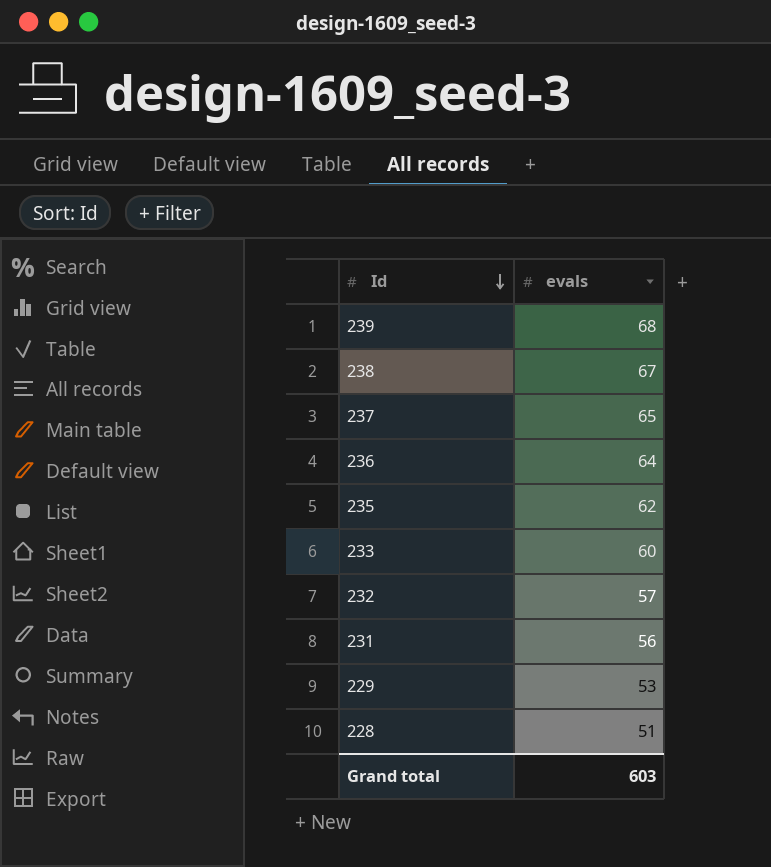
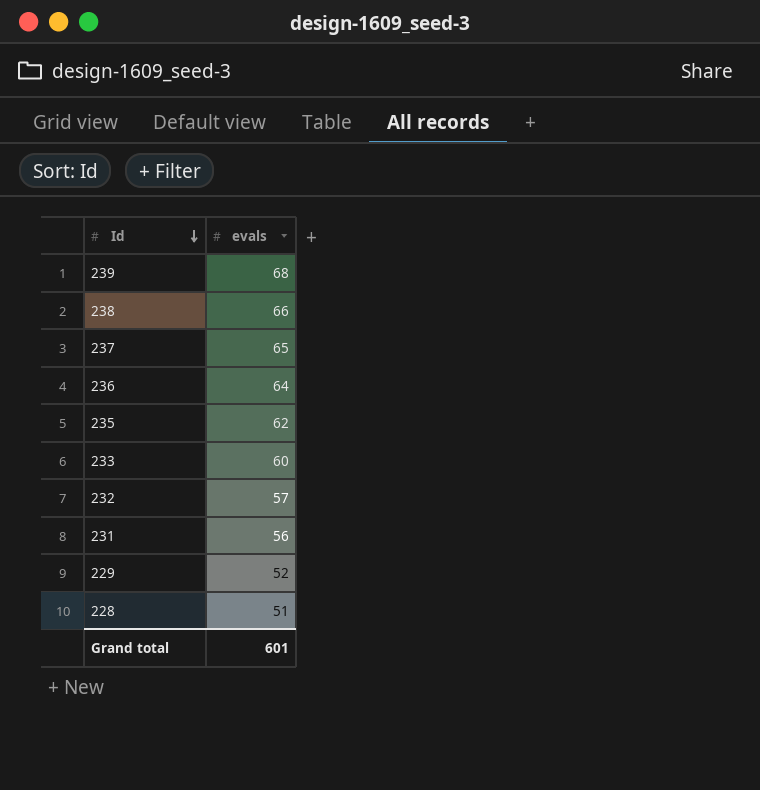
238 | evals: 67 -> 66
229 | evals: 53 -> 52
Grand total | evals: 603 -> 601

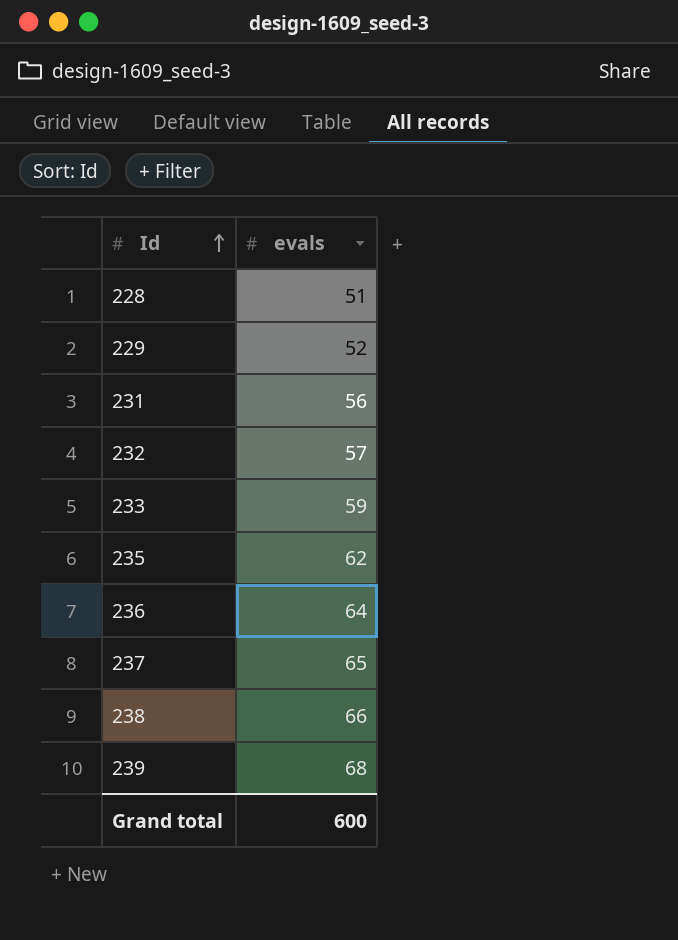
row order: Id descending -> Id ascending
233 | evals: 60 -> 59
Grand total | evals: 601 -> 600

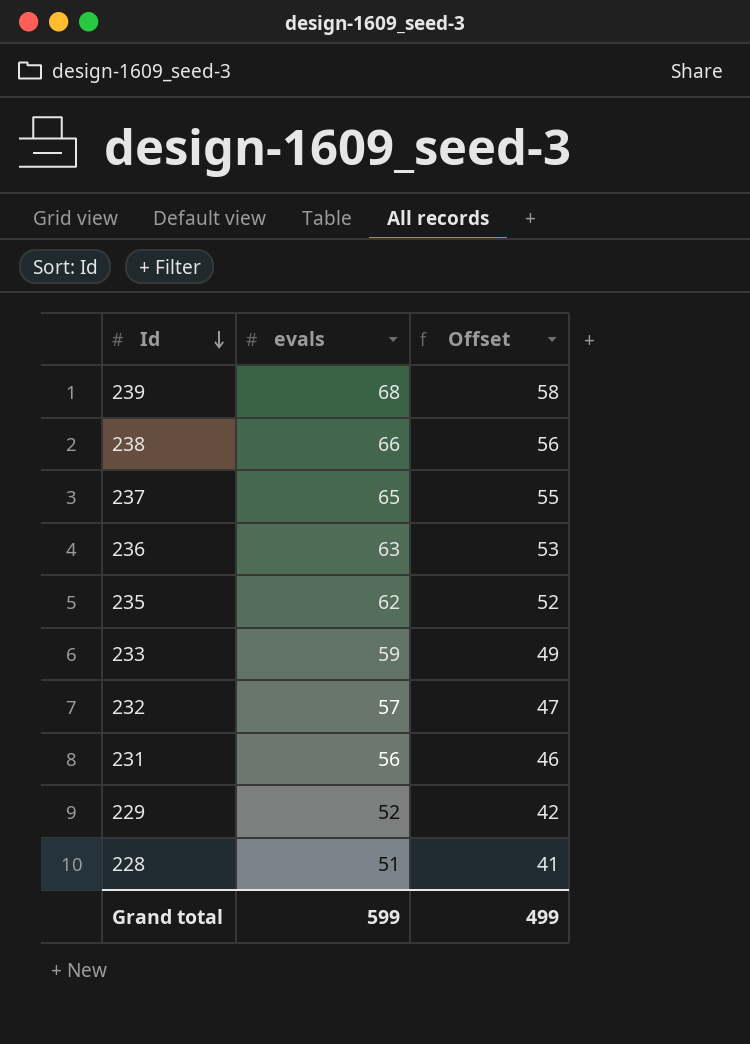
row order: Id ascending -> Id descending
column Offset | formula: none -> [evals] - 10
236 | evals: 64 -> 63
Grand total | evals: 600 -> 599

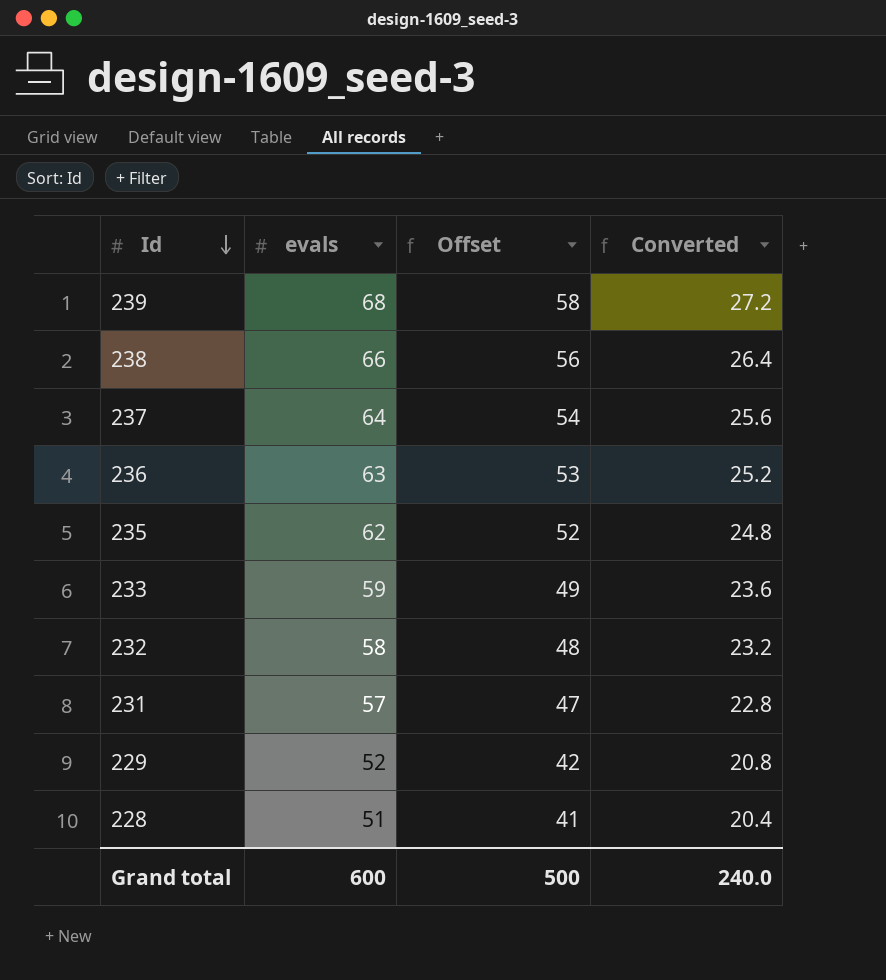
column Converted | formula: none -> [evals] * 0.4
237 | evals: 65 -> 64
237 | Offset: 55 -> 54
232 | evals: 57 -> 58
232 | Offset: 47 -> 48
231 | evals: 56 -> 57
231 | Offset: 46 -> 47
Grand total | evals: 599 -> 600
Grand total | Offset: 499 -> 500

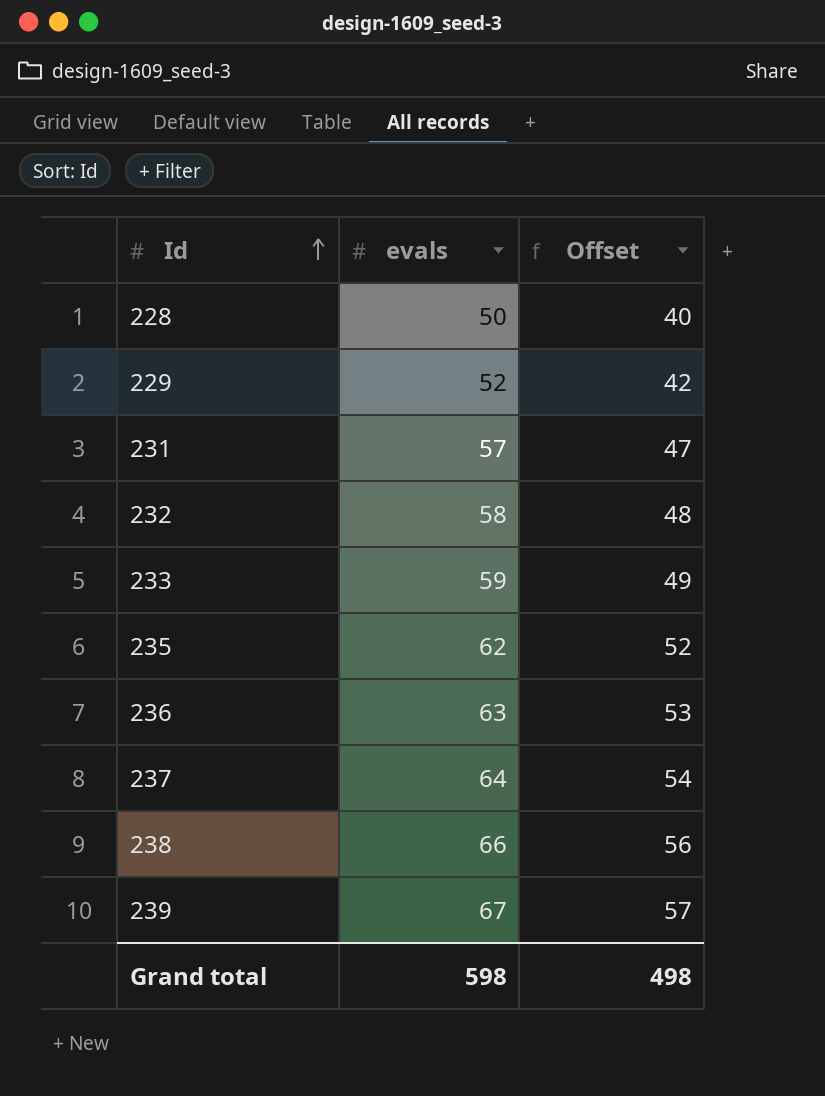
row order: Id descending -> Id ascending
column Converted | formula: [evals] * 0.4 -> none
228 | evals: 51 -> 50
228 | Offset: 41 -> 40
239 | evals: 68 -> 67
239 | Offset: 58 -> 57
Grand total | evals: 600 -> 598
Grand total | Offset: 500 -> 498

